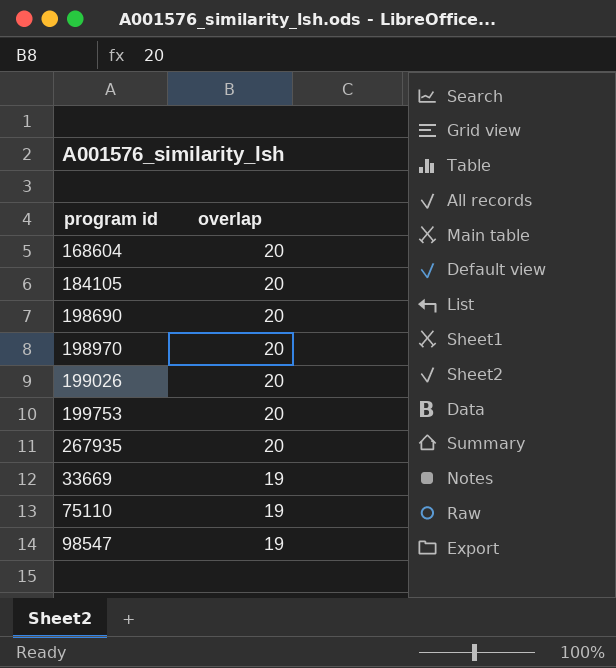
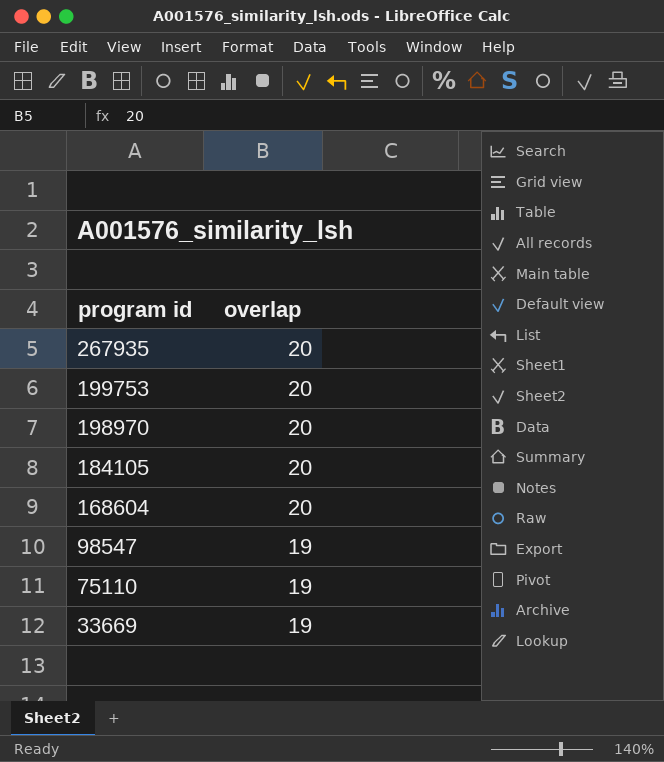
row order: overlap descending -> program id descending
row 198690: 20 -> none
row 199026: 20 -> none

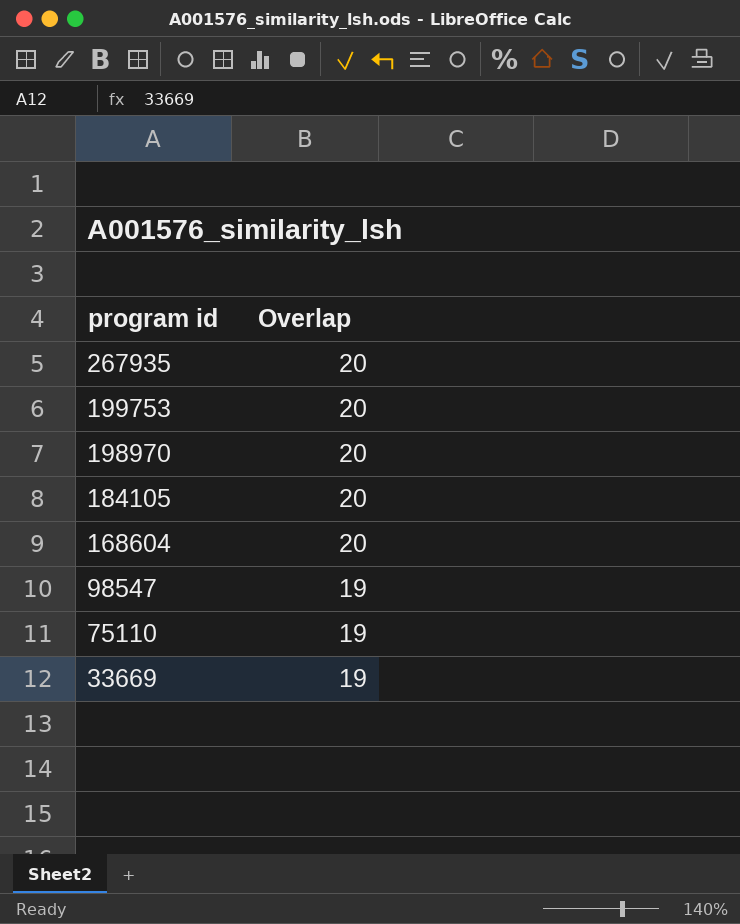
column name: overlap -> Overlap

